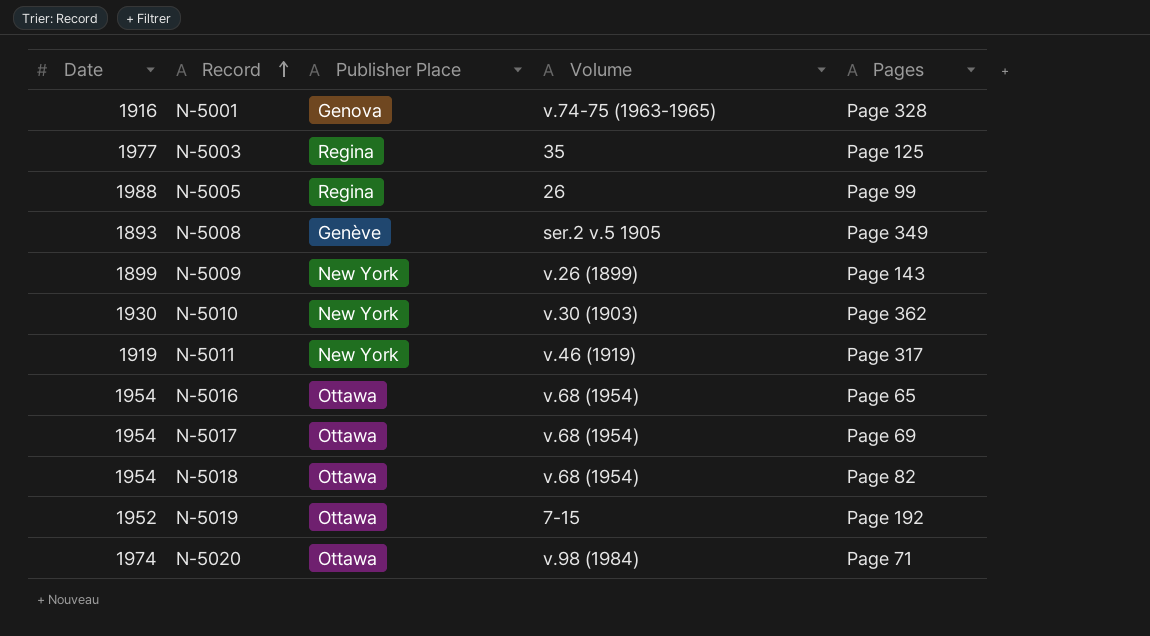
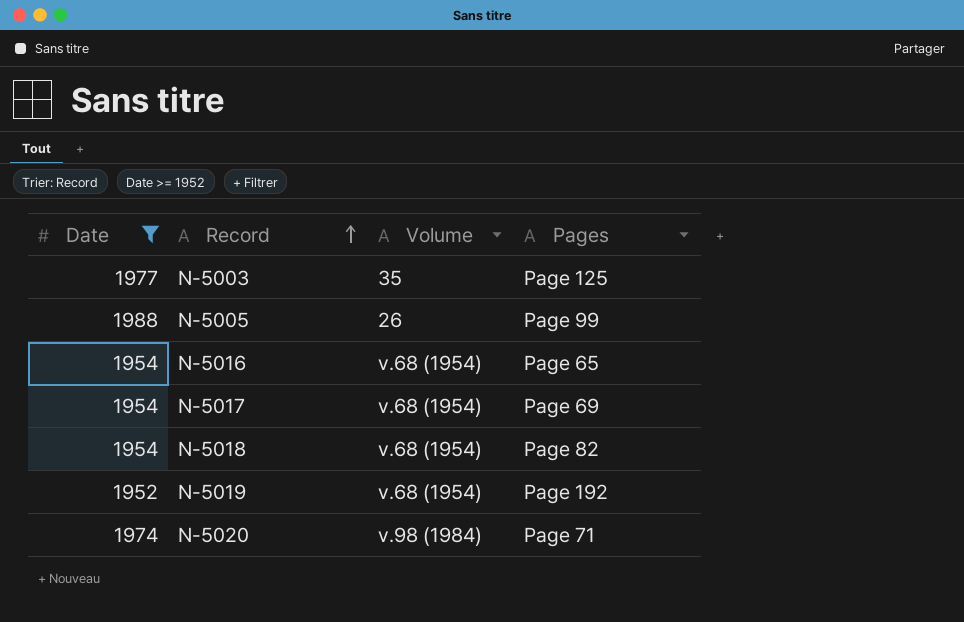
filter: none -> Date >= 1952
column Publisher Place | position: 3 -> none
N-5019 | Volume: 7-15 -> v.68 (1954)

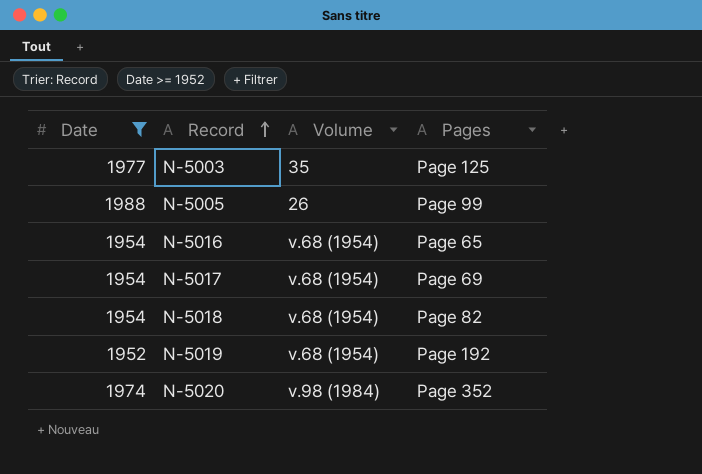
N-5020 | Pages: Page 71 -> Page 352

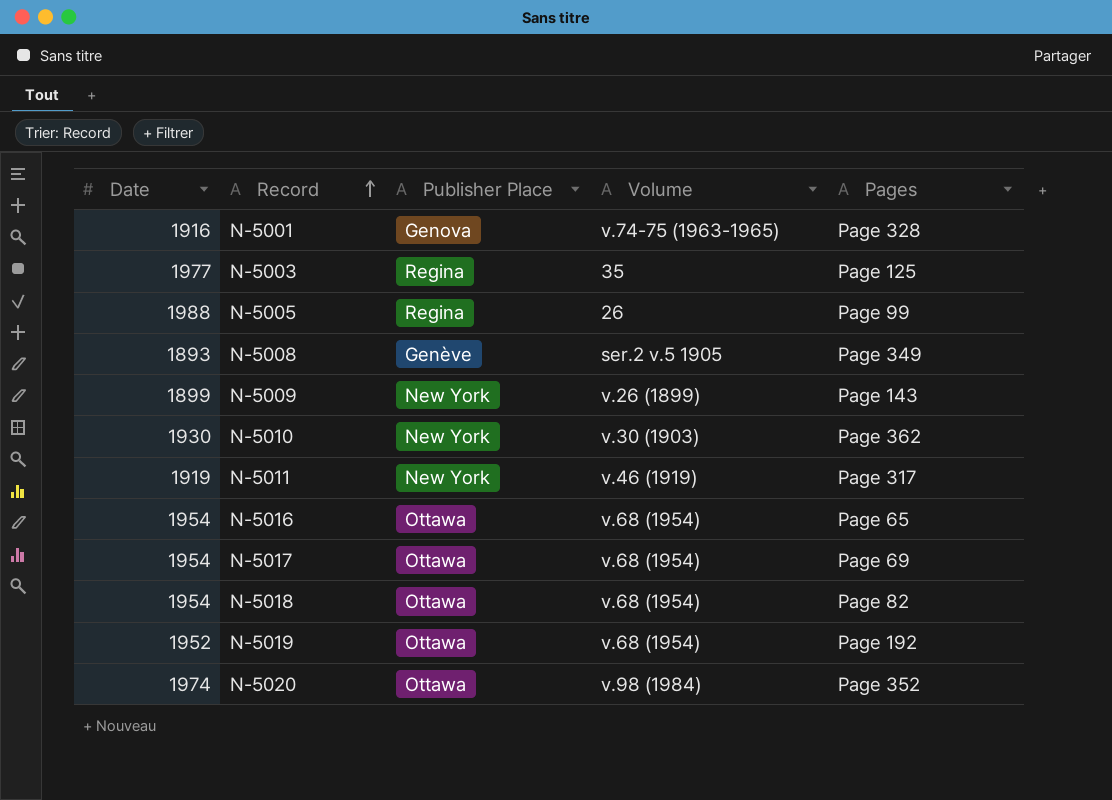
filter: Date >= 1952 -> none
column Publisher Place | position: none -> 3

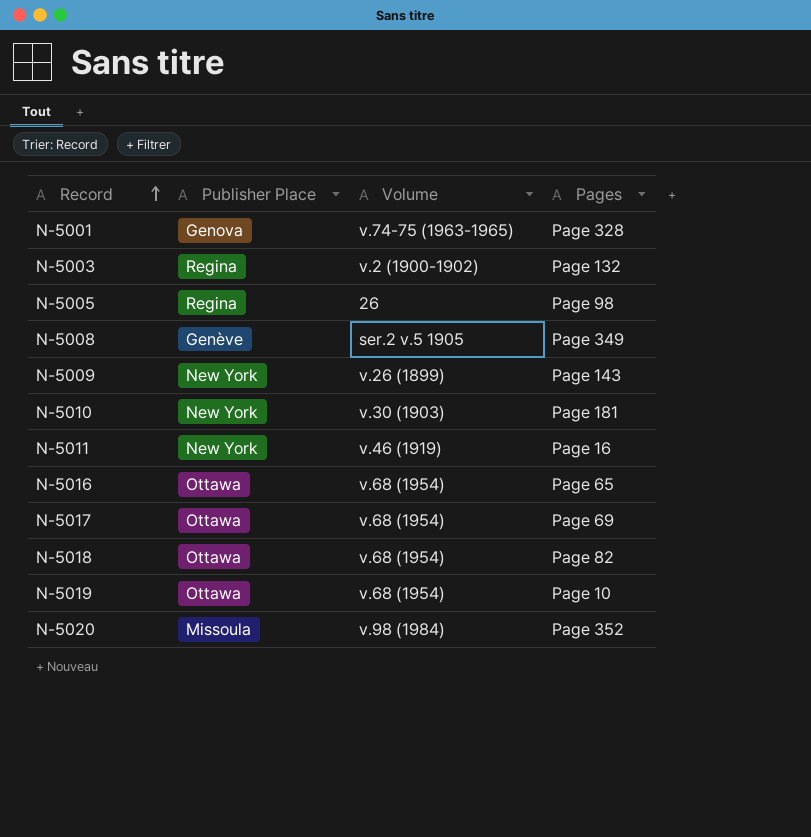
column Date | position: 1 -> none
N-5003 | Volume: 35 -> v.2 (1900-1902)
N-5003 | Pages: Page 125 -> Page 132
N-5005 | Pages: Page 99 -> Page 98
N-5010 | Pages: Page 362 -> Page 181
N-5011 | Pages: Page 317 -> Page 16
N-5019 | Pages: Page 192 -> Page 10
N-5020 | Publisher Place: Ottawa -> Missoula

